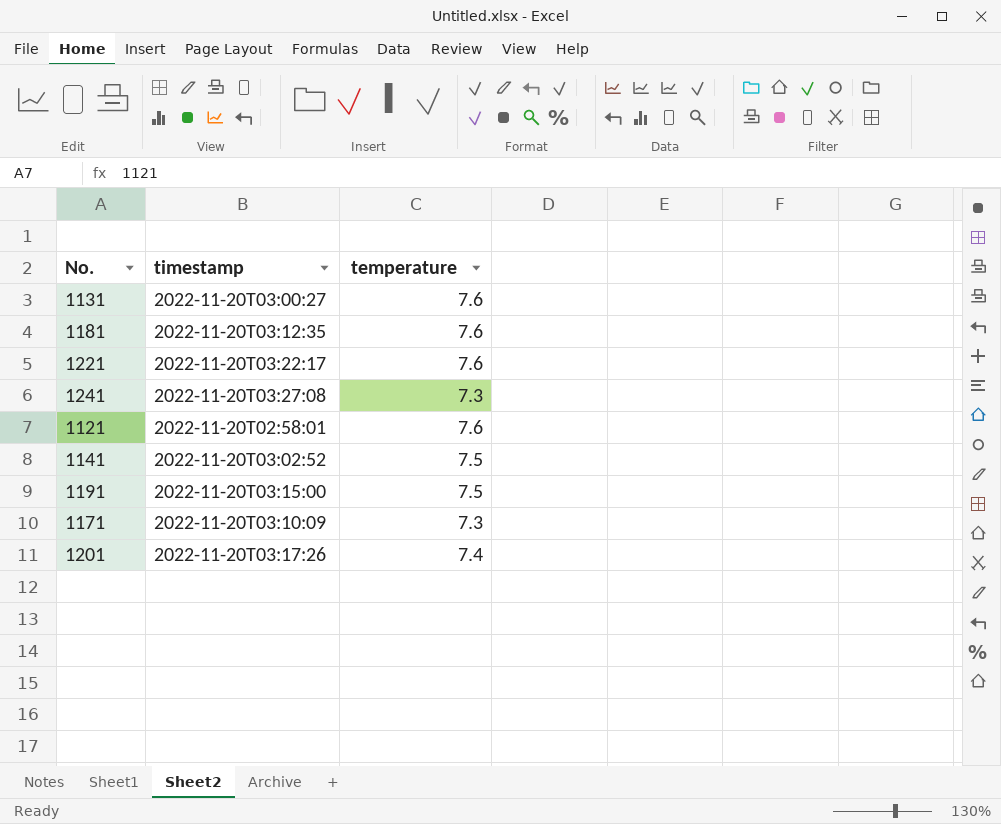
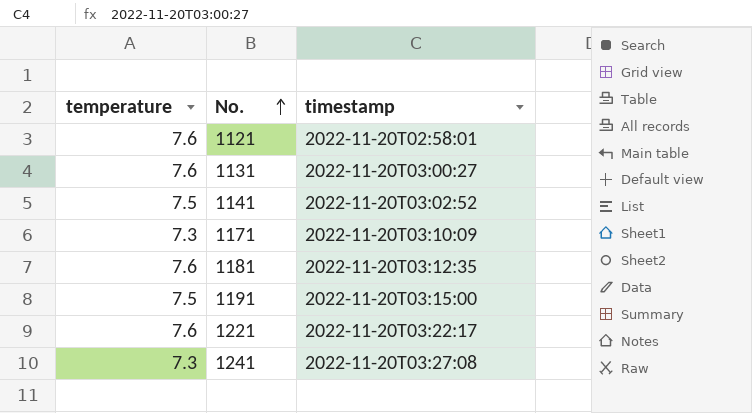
row order: none -> No. ascending
column temperature | position: 3 -> 1
row 1201: 2022-11-20T03:17:26 | 7.4 -> none

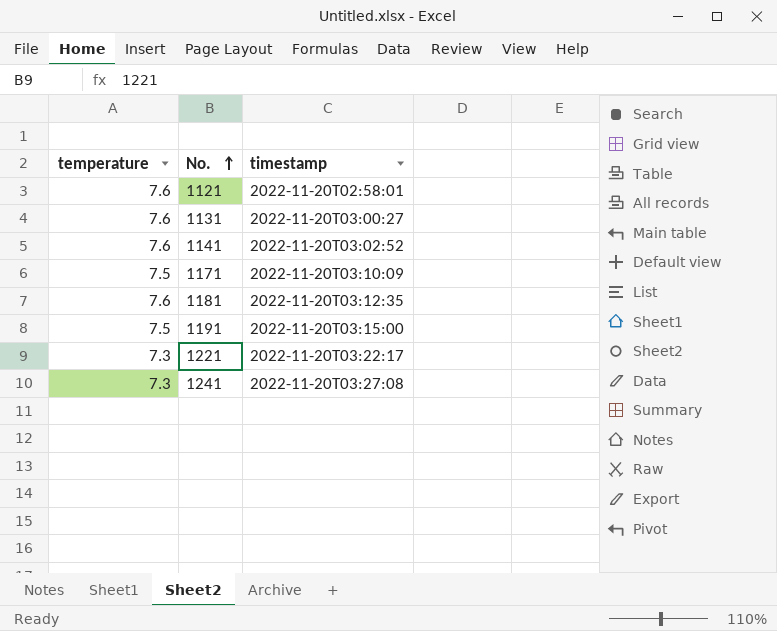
1141 | temperature: 7.5 -> 7.6
1171 | temperature: 7.3 -> 7.5
1221 | temperature: 7.6 -> 7.3

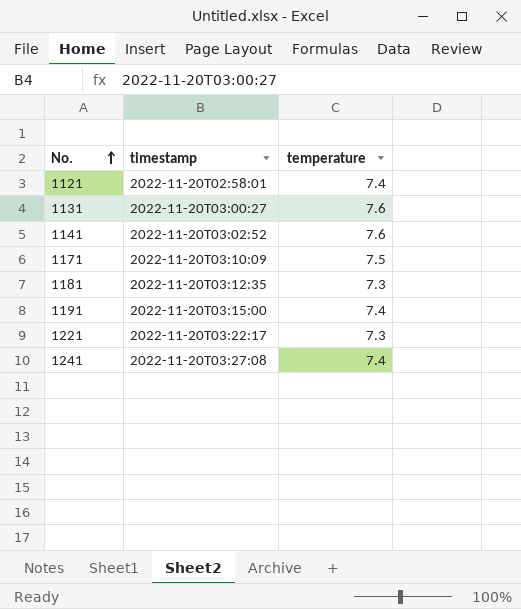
column temperature | position: 1 -> 3
1121 | temperature: 7.6 -> 7.4
1181 | temperature: 7.6 -> 7.3
1191 | temperature: 7.5 -> 7.4
1241 | temperature: 7.3 -> 7.4

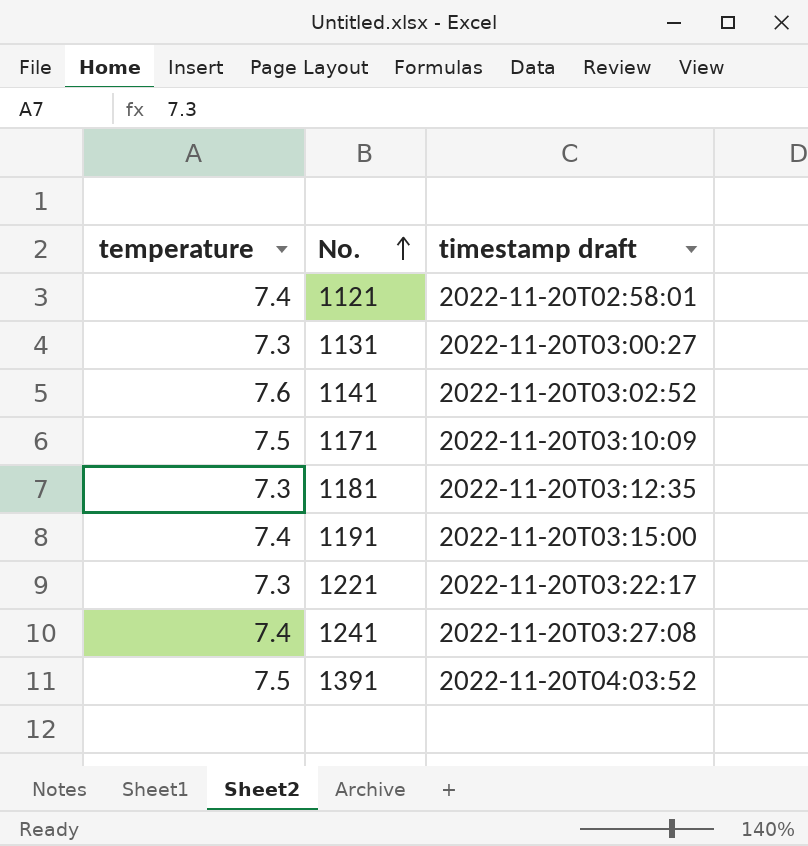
column temperature | position: 3 -> 1
column name: timestamp -> timestamp draft
1131 | temperature: 7.6 -> 7.3
row 1391: none -> 7.5 | 2022-11-20T04:03:52

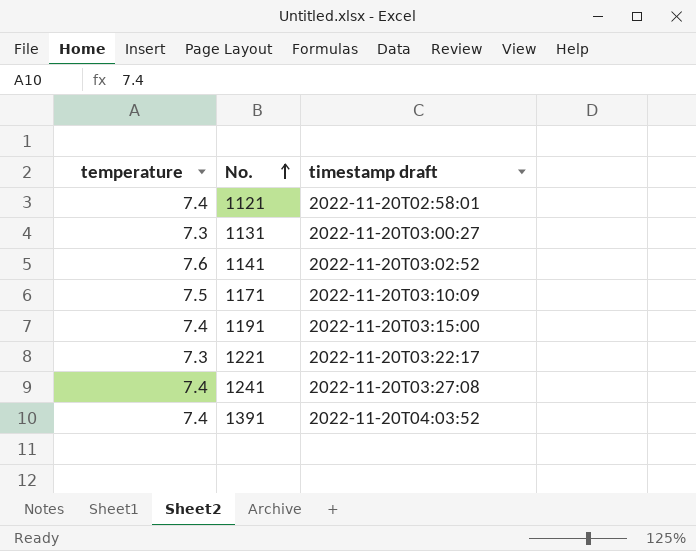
row 1181: 7.3 | 2022-11-20T03:12:35 -> none
1391 | temperature: 7.5 -> 7.4

